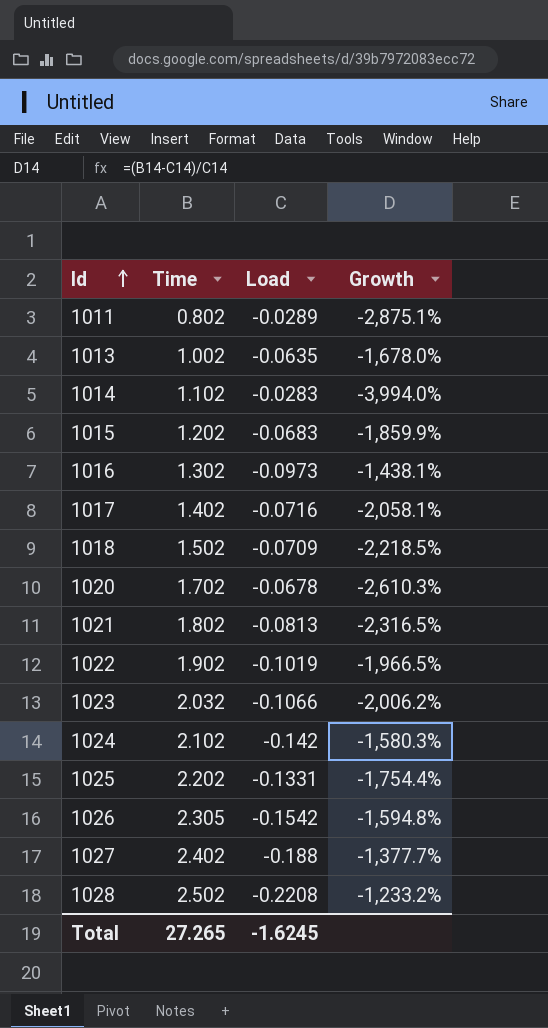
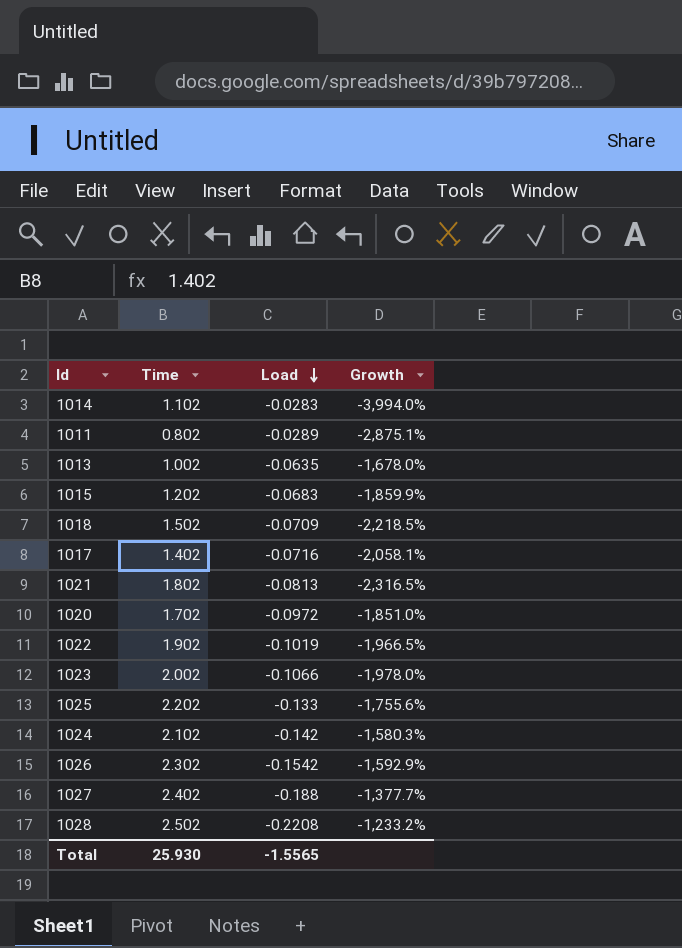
row order: Id ascending -> Load descending
row 1016: 1.302 | -0.0973 | -1,438.1% -> none
1020 | Load: -0.0678 -> -0.0972
1020 | Growth: -2,610.3% -> -1,851.0%
1023 | Time: 2.032 -> 2.002
1023 | Growth: -2,006.2% -> -1,978.0%
1025 | Load: -0.1331 -> -0.133
1025 | Growth: -1,754.4% -> -1,755.6%
1026 | Time: 2.305 -> 2.302
1026 | Growth: -1,594.8% -> -1,592.9%
Total | Time: 27.265 -> 25.930
Total | Load: -1.6245 -> -1.5565

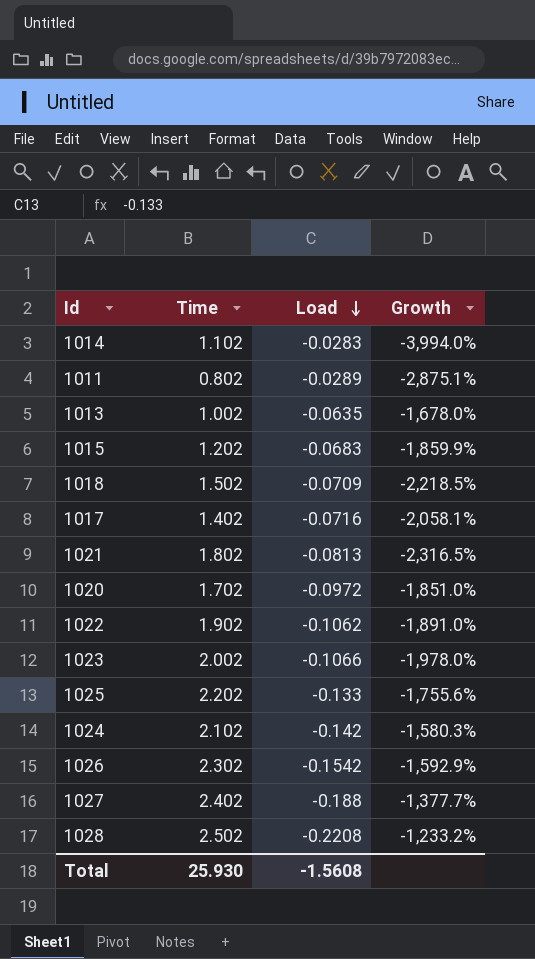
1022 | Load: -0.1019 -> -0.1062
1022 | Growth: -1,966.5% -> -1,891.0%
Total | Load: -1.5565 -> -1.5608

